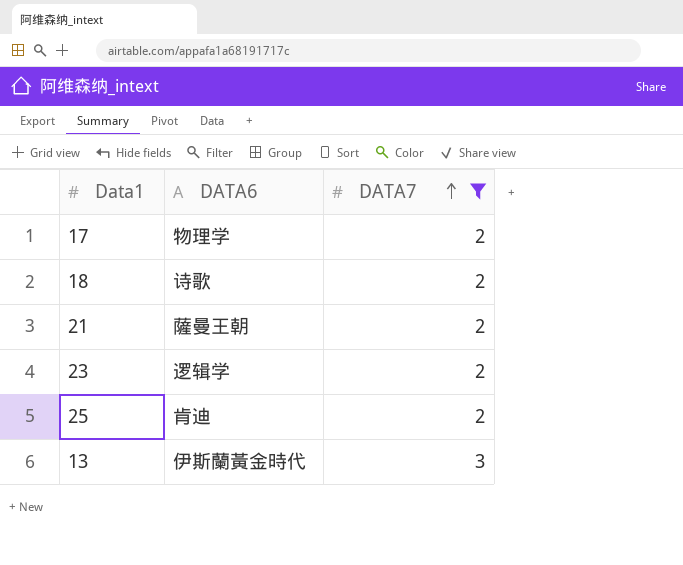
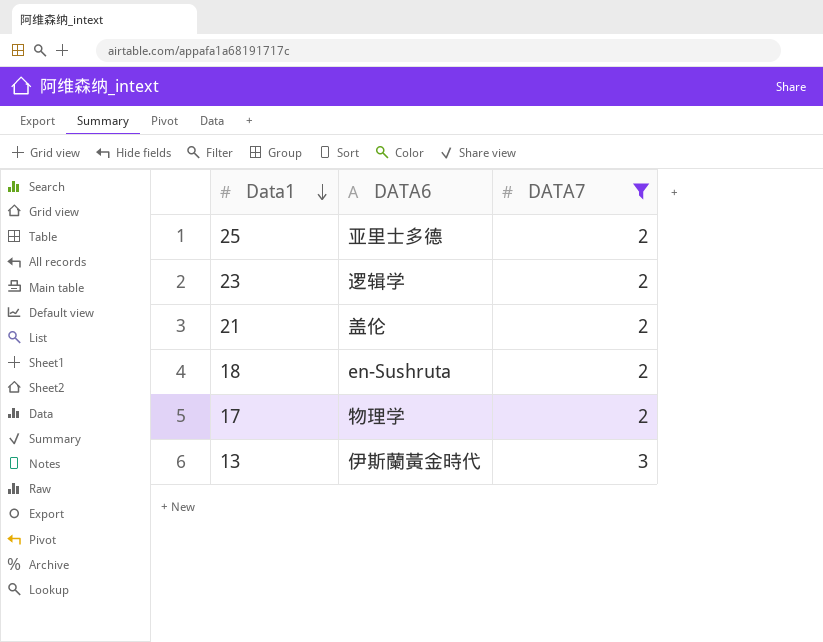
row order: DATA7 ascending -> Data1 descending
25 | DATA6: 肯迪 -> 亚里士多德
21 | DATA6: 薩曼王朝 -> 盖伦
18 | DATA6: 诗歌 -> en-Sushruta

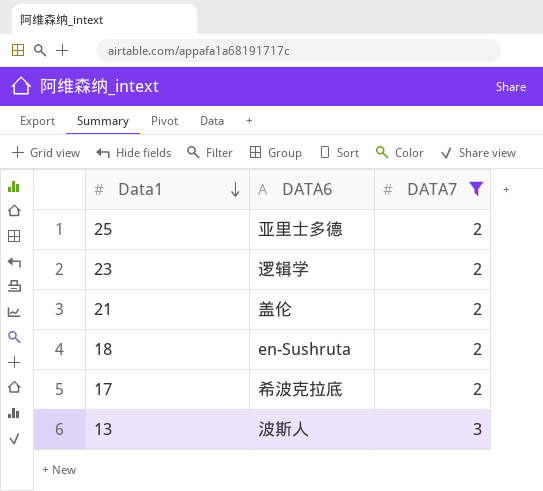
17 | DATA6: 物理学 -> 希波克拉底
13 | DATA6: 伊斯蘭黃金時代 -> 波斯人

